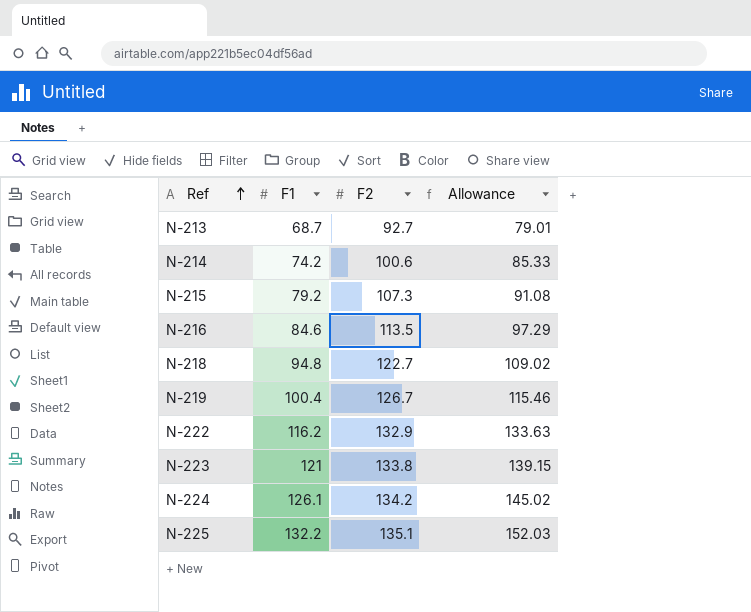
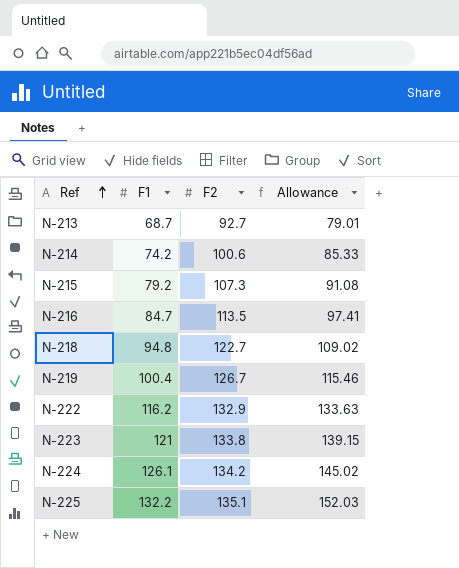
N-216 | F1: 84.6 -> 84.7
N-216 | Allowance: 97.29 -> 97.41

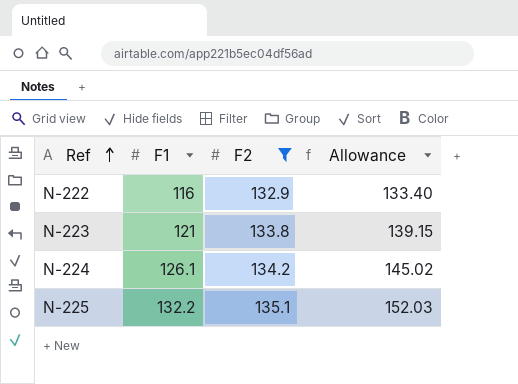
filter: none -> F2 >= 132.9
N-222 | F1: 116.2 -> 116
N-222 | Allowance: 133.63 -> 133.40

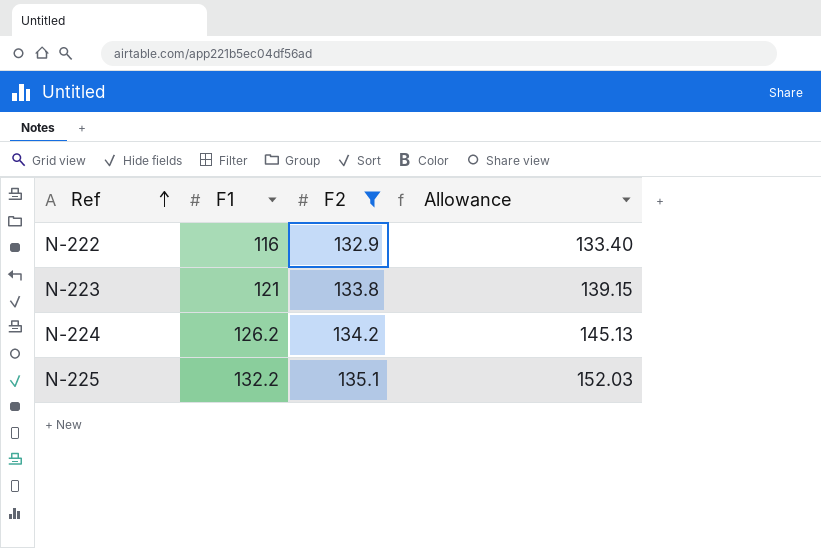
N-224 | F1: 126.1 -> 126.2
N-224 | Allowance: 145.02 -> 145.13

